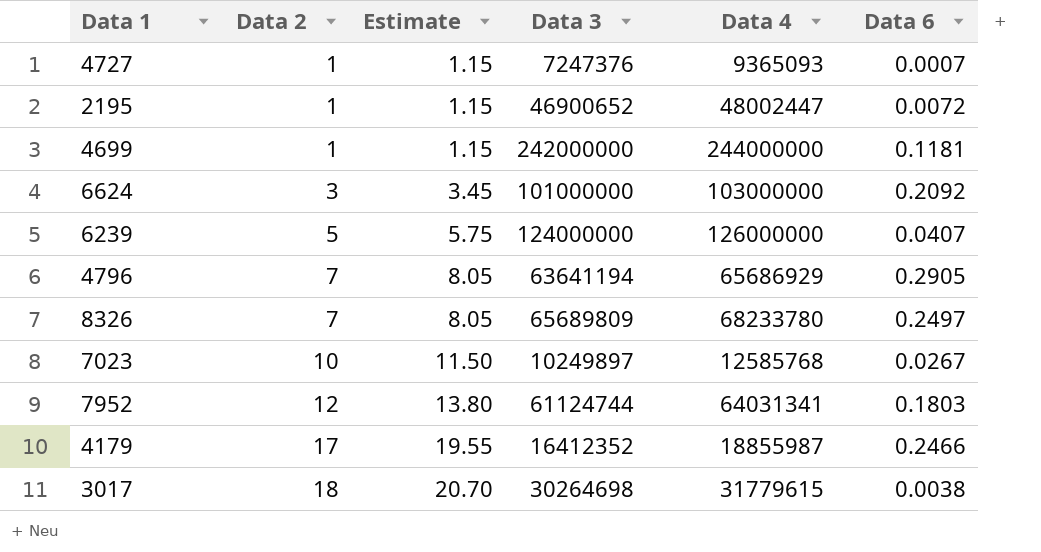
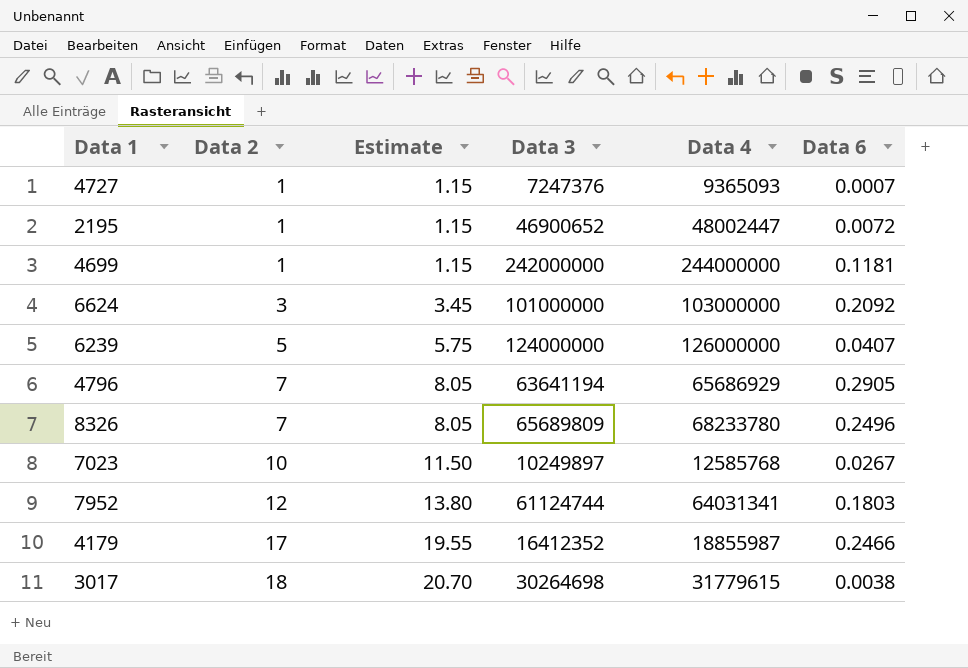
8326 | Data 6: 0.2497 -> 0.2496

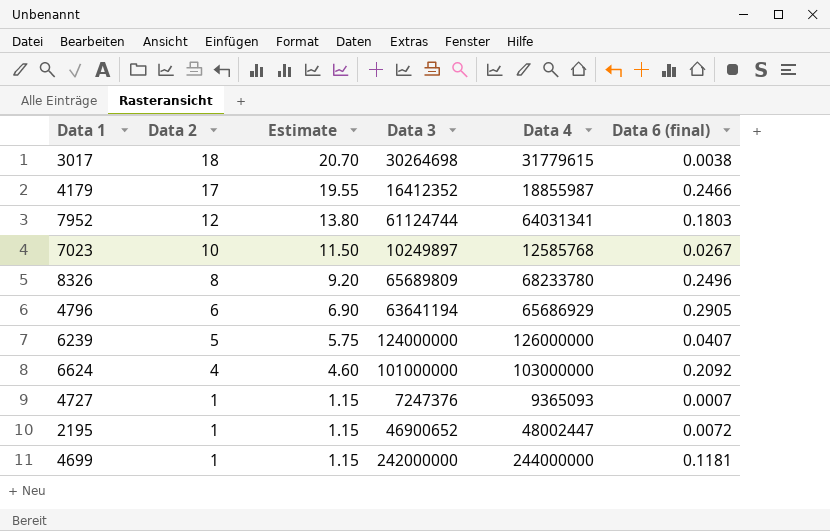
row order: Data 2 ascending -> Data 2 descending
column name: Data 6 -> Data 6 (final)
8326 | Data 2: 7 -> 8
8326 | Estimate: 8.05 -> 9.20
4796 | Data 2: 7 -> 6
4796 | Estimate: 8.05 -> 6.90
6624 | Data 2: 3 -> 4
6624 | Estimate: 3.45 -> 4.60

